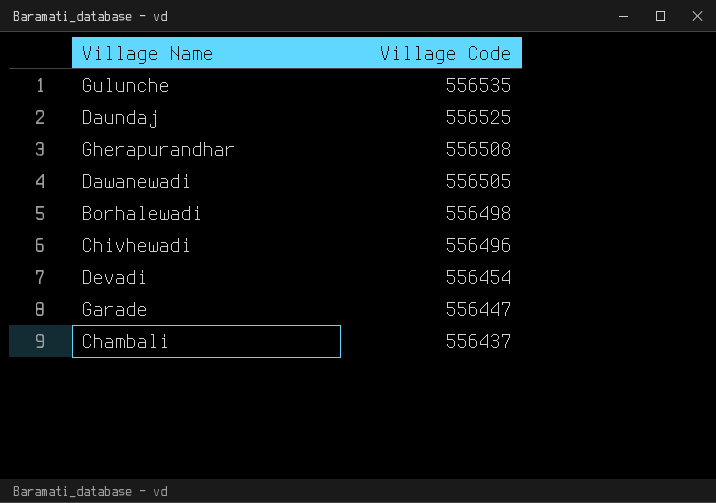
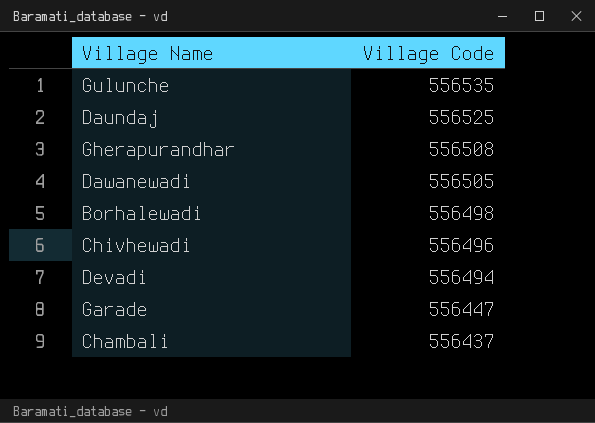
Devadi | Village Code: 556454 -> 556494

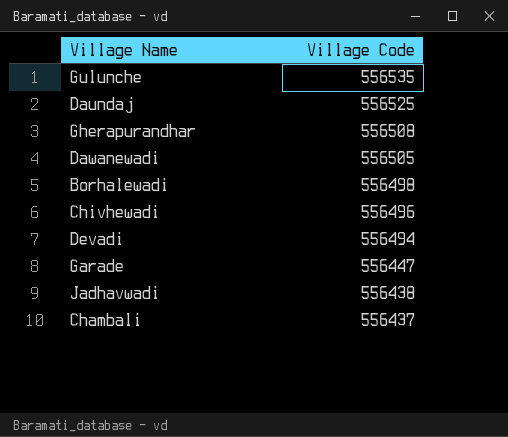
row Jadhavwadi: none -> 556438

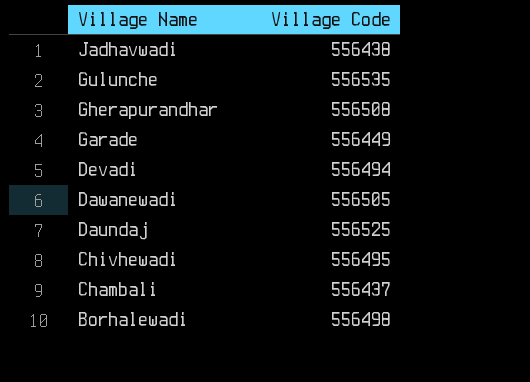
row order: Village Code descending -> Village Name descending
Garade | Village Code: 556447 -> 556449
Chivhewadi | Village Code: 556496 -> 556495

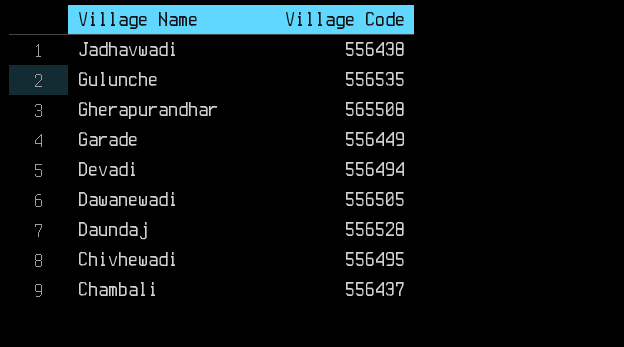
row Borhalewadi: 556498 -> none
Gherapurandhar | Village Code: 556508 -> 565508
Daundaj | Village Code: 556525 -> 556528

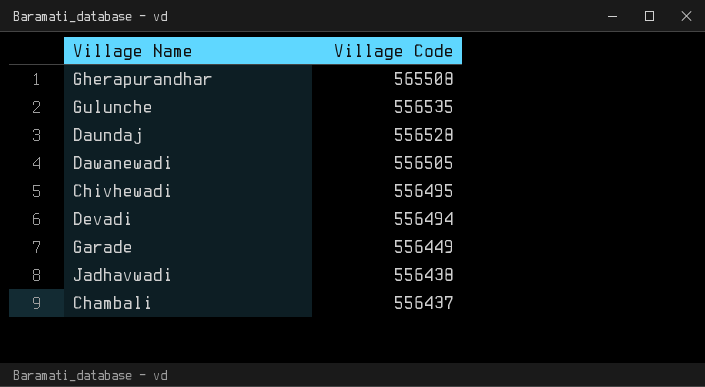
row order: Village Name descending -> Village Code descending

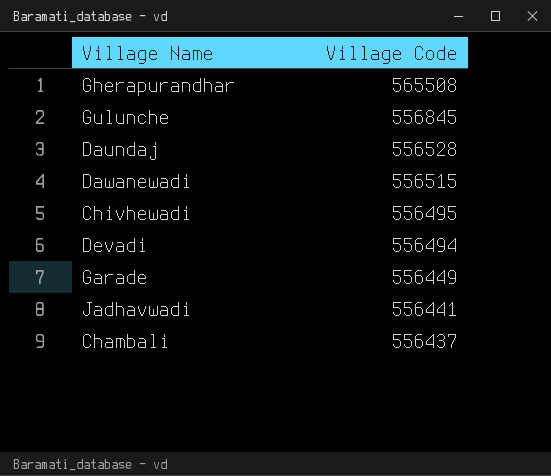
Gulunche | Village Code: 556535 -> 556845
Dawanewadi | Village Code: 556505 -> 556515
Jadhavwadi | Village Code: 556438 -> 556441

